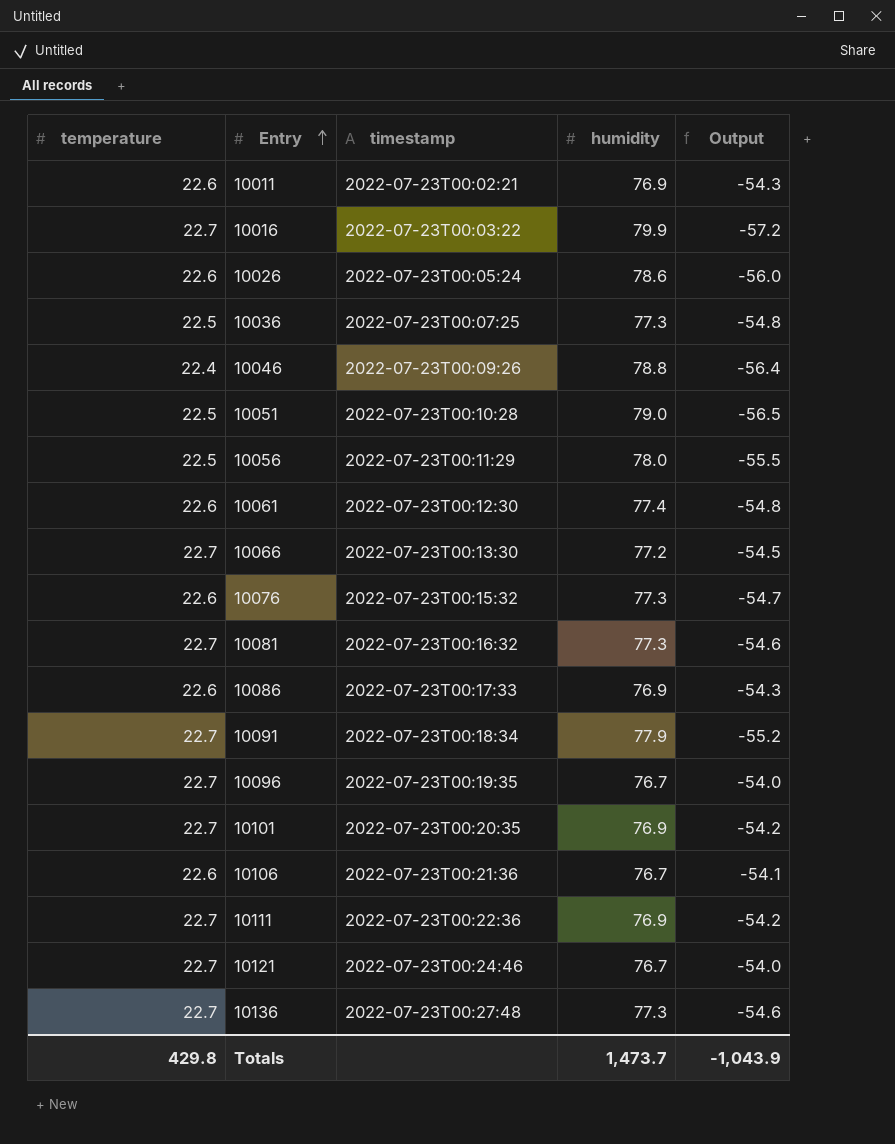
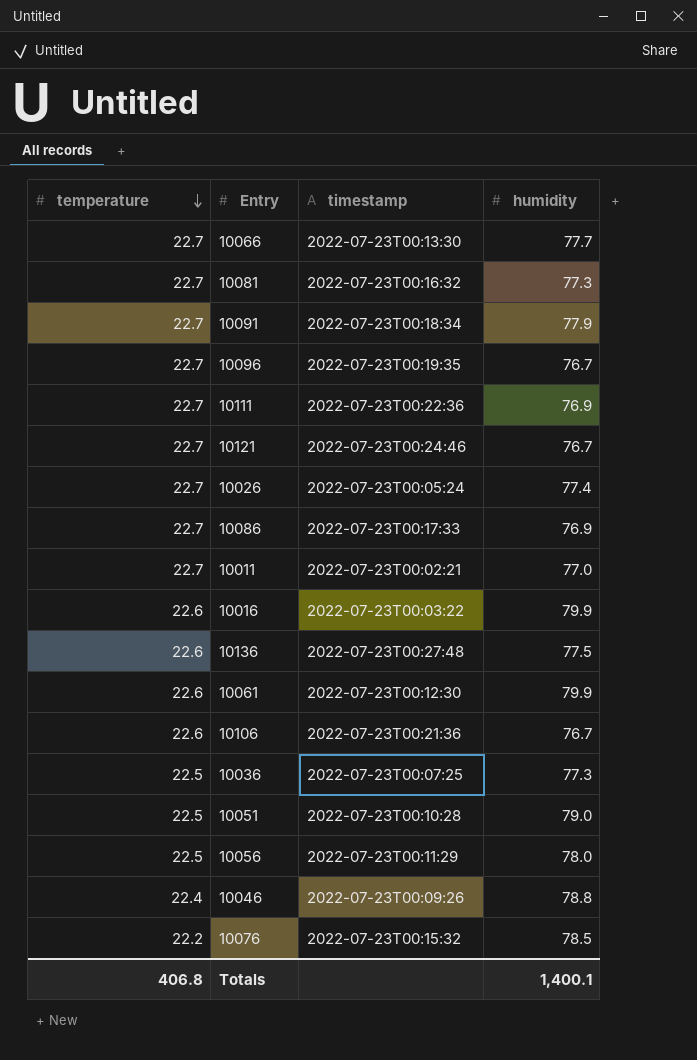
row order: Entry ascending -> temperature descending
column Output | formula: [temperature] - [humidity] -> none
row 10101: 22.7 | 2022-07-23T00:20:35 | 76.9 | -54.2 -> none
10066 | humidity: 77.2 -> 77.7
10026 | temperature: 22.6 -> 22.7
10026 | humidity: 78.6 -> 77.4
10086 | temperature: 22.6 -> 22.7
10011 | temperature: 22.6 -> 22.7
10011 | humidity: 76.9 -> 77.0
10016 | temperature: 22.7 -> 22.6
10136 | temperature: 22.7 -> 22.6
10136 | humidity: 77.3 -> 77.5
10061 | humidity: 77.4 -> 79.9
10076 | temperature: 22.6 -> 22.2
10076 | humidity: 77.3 -> 78.5
Totals | temperature: 429.8 -> 406.8
Totals | humidity: 1,473.7 -> 1,400.1

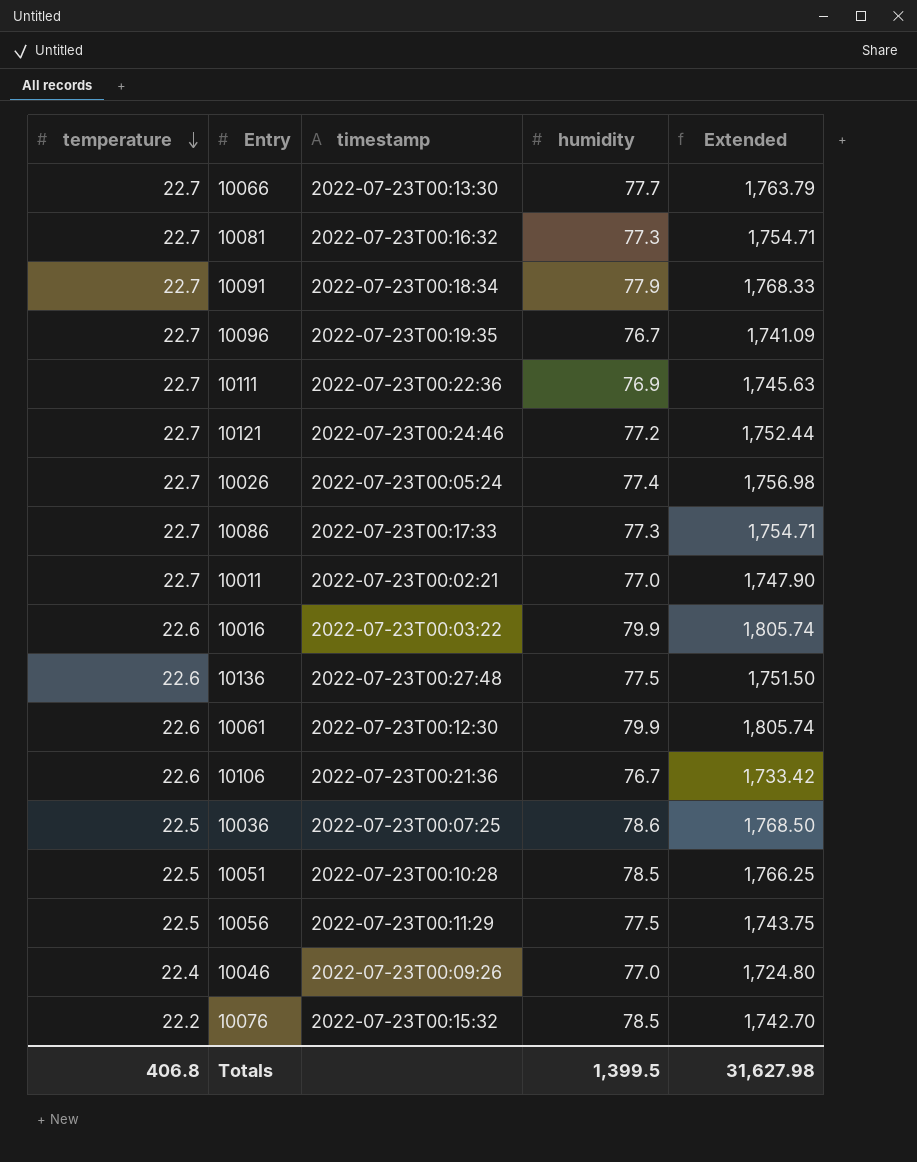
column Extended | formula: none -> [temperature] * [humidity]
10121 | humidity: 76.7 -> 77.2
10086 | humidity: 76.9 -> 77.3
10036 | humidity: 77.3 -> 78.6
10051 | humidity: 79.0 -> 78.5
10056 | humidity: 78.0 -> 77.5
10046 | humidity: 78.8 -> 77.0
Totals | humidity: 1,400.1 -> 1,399.5

